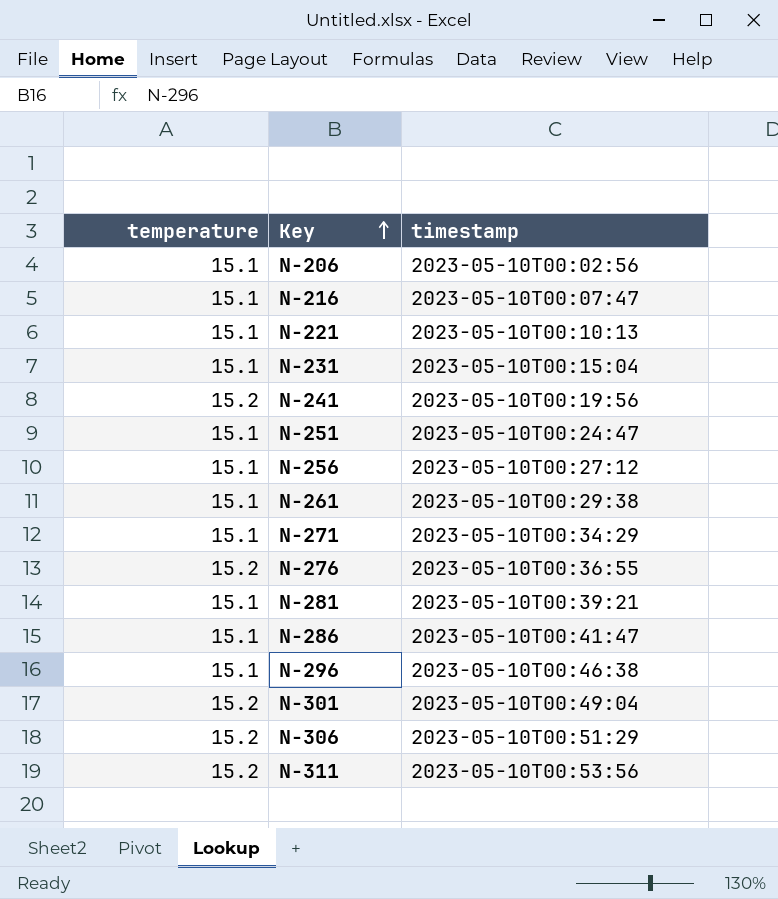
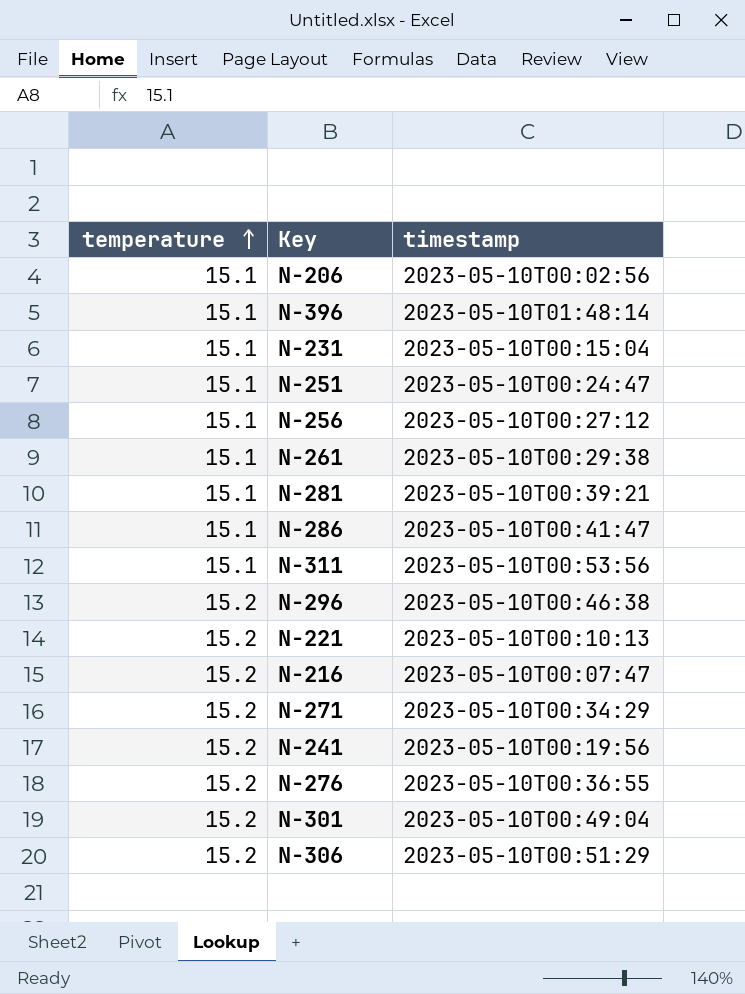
row order: Key ascending -> temperature ascending
row N-396: none -> 15.1 | 2023-05-10T01:48:14
N-311 | temperature: 15.2 -> 15.1
N-296 | temperature: 15.1 -> 15.2
N-221 | temperature: 15.1 -> 15.2
N-216 | temperature: 15.1 -> 15.2
N-271 | temperature: 15.1 -> 15.2

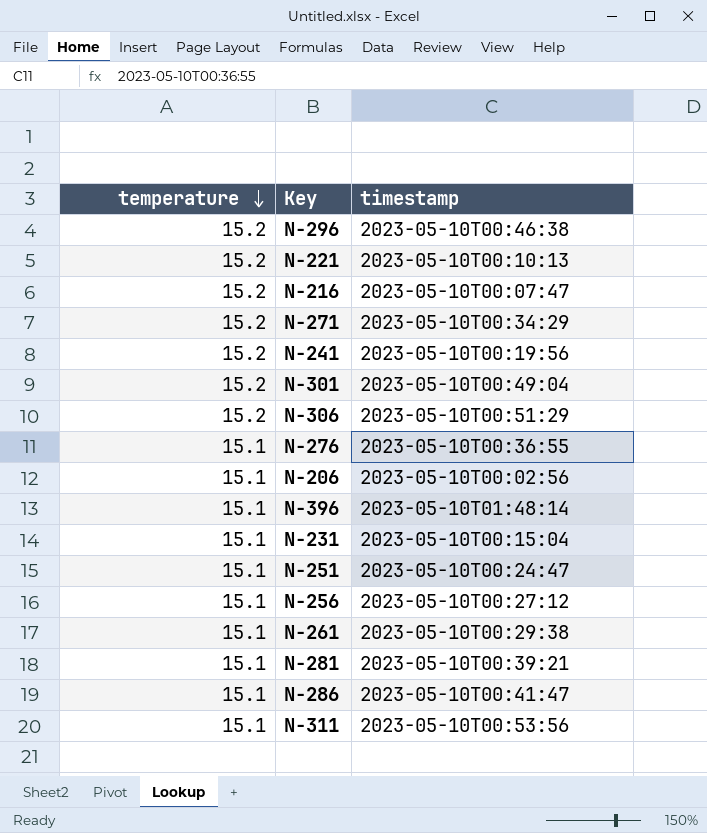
row order: temperature ascending -> temperature descending
N-276 | temperature: 15.2 -> 15.1

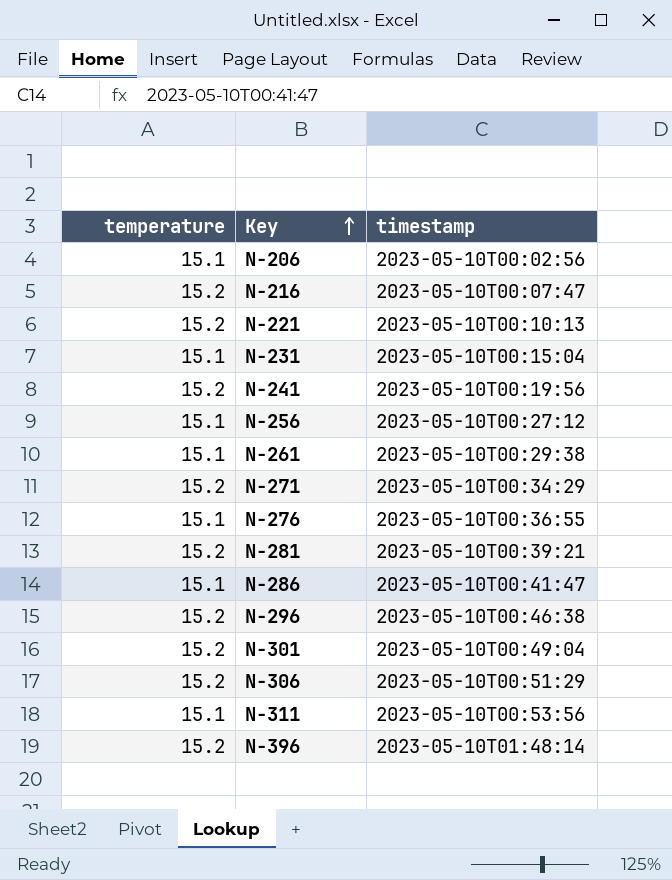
row order: temperature descending -> Key ascending
row N-251: 15.1 | 2023-05-10T00:24:47 -> none
N-281 | temperature: 15.1 -> 15.2
N-396 | temperature: 15.1 -> 15.2

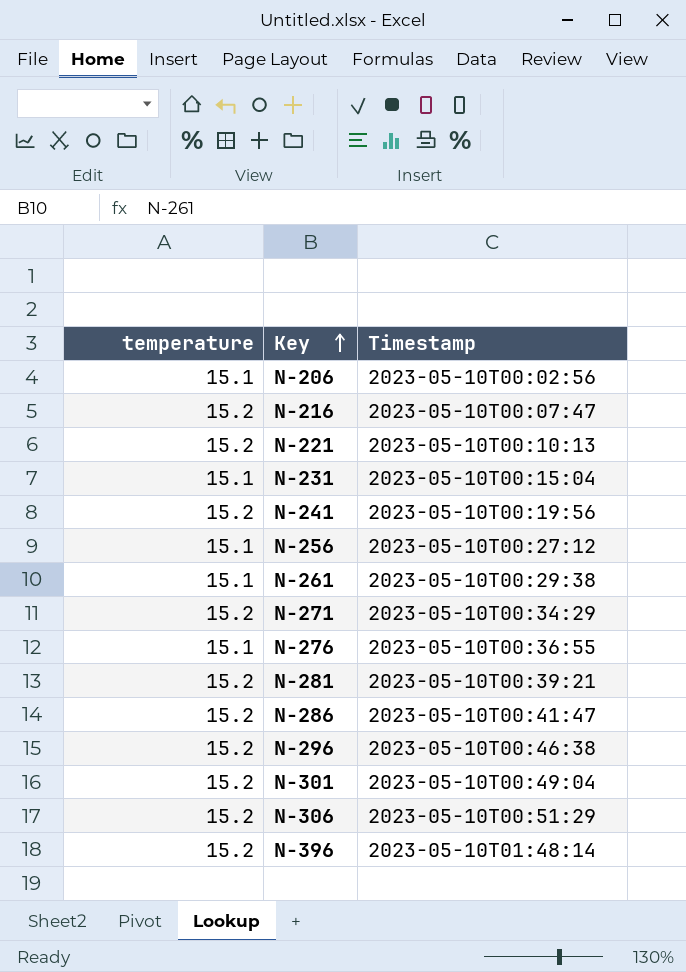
column name: timestamp -> Timestamp
row N-311: 15.1 | 2023-05-10T00:53:56 -> none
N-286 | temperature: 15.1 -> 15.2

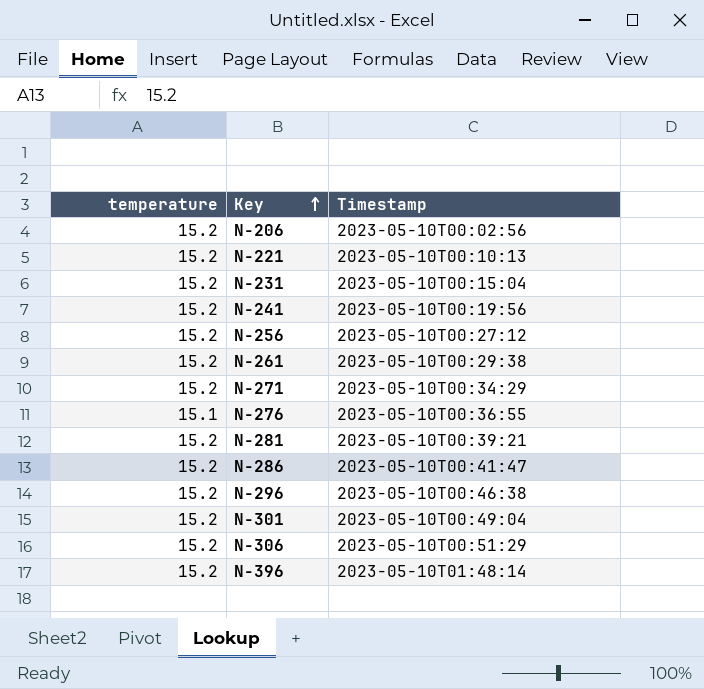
row N-216: 15.2 | 2023-05-10T00:07:47 -> none
N-206 | temperature: 15.1 -> 15.2
N-231 | temperature: 15.1 -> 15.2
N-256 | temperature: 15.1 -> 15.2
N-261 | temperature: 15.1 -> 15.2

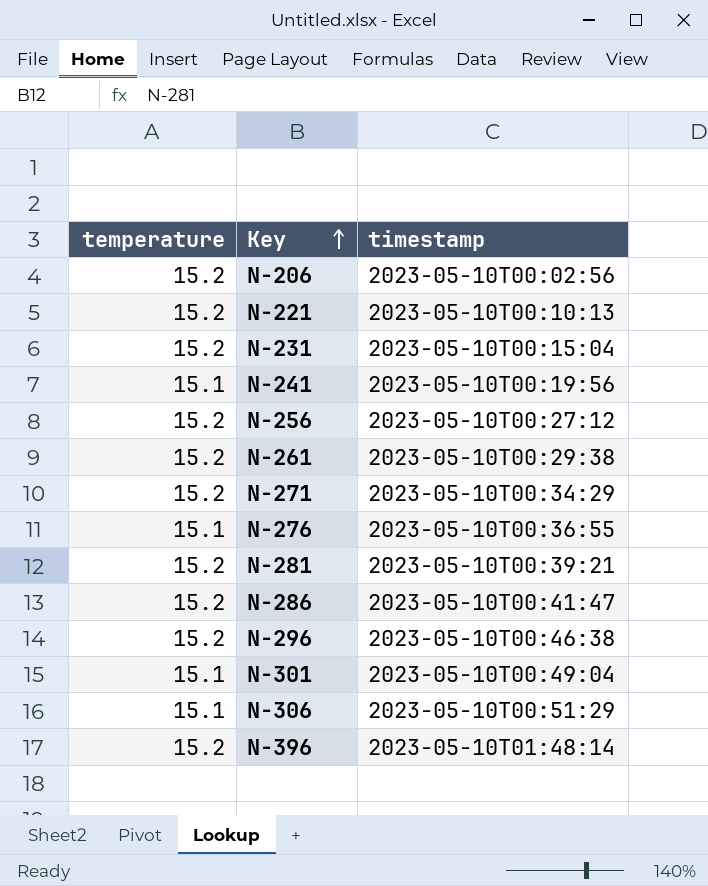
column name: Timestamp -> timestamp
N-241 | temperature: 15.2 -> 15.1
N-301 | temperature: 15.2 -> 15.1
N-306 | temperature: 15.2 -> 15.1

